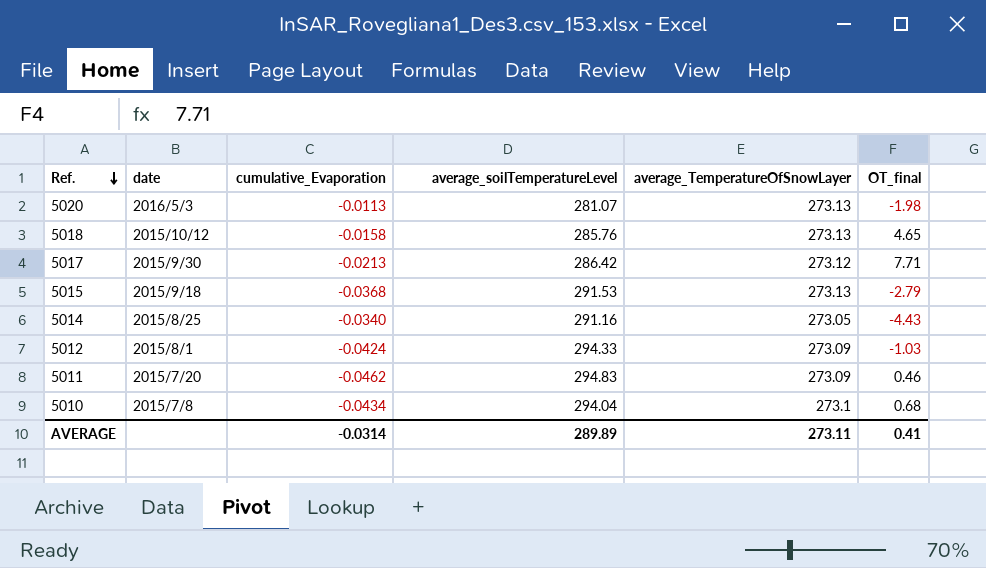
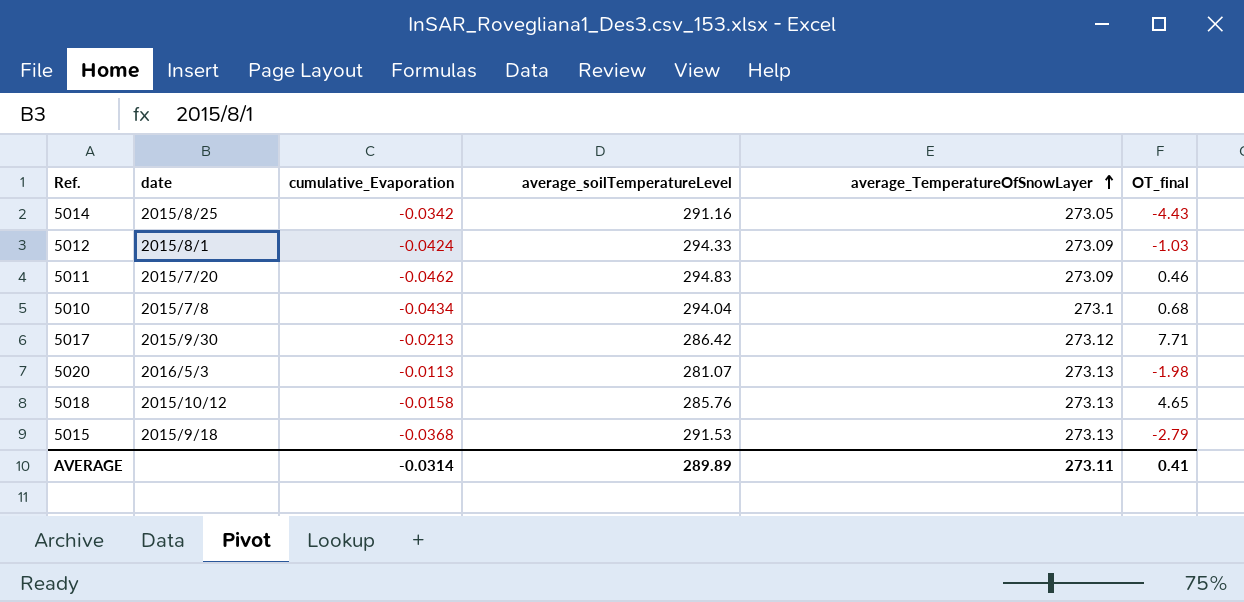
row order: Ref. descending -> average_TemperatureOfSnowLayer ascending
5014 | cumulative_Evaporation: -0.0340 -> -0.0342

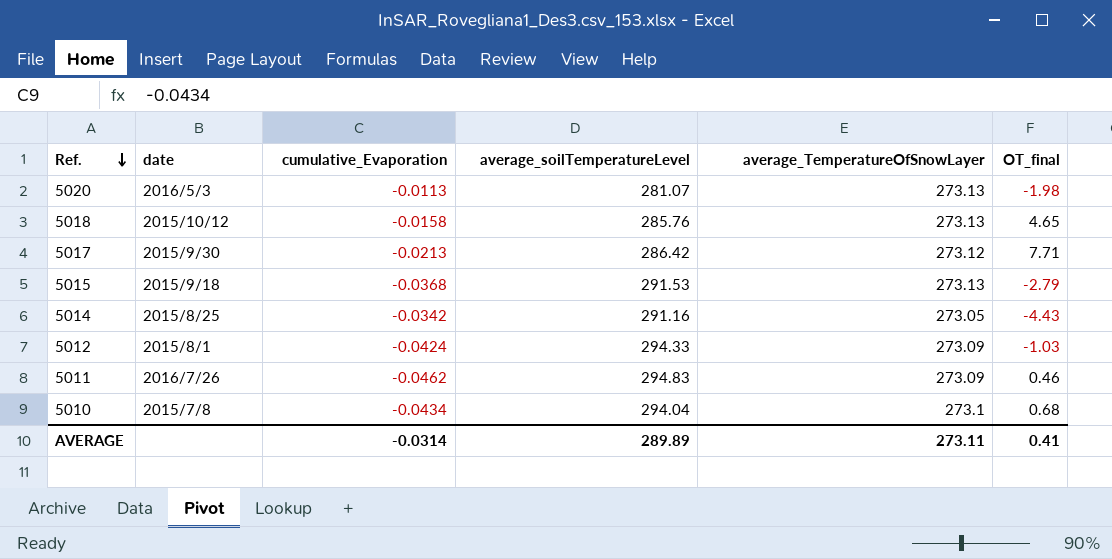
row order: average_TemperatureOfSnowLayer ascending -> Ref. descending
5011 | date: 2015/7/20 -> 2016/7/26

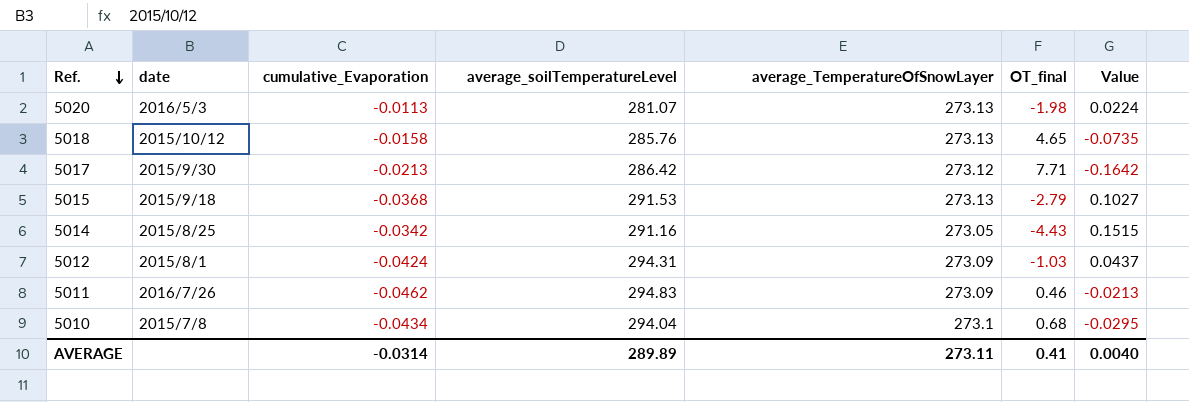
column Value | formula: none -> [cumulative_Evaporation] * [OT_final]
5012 | average_soilTemperatureLevel: 294.33 -> 294.31

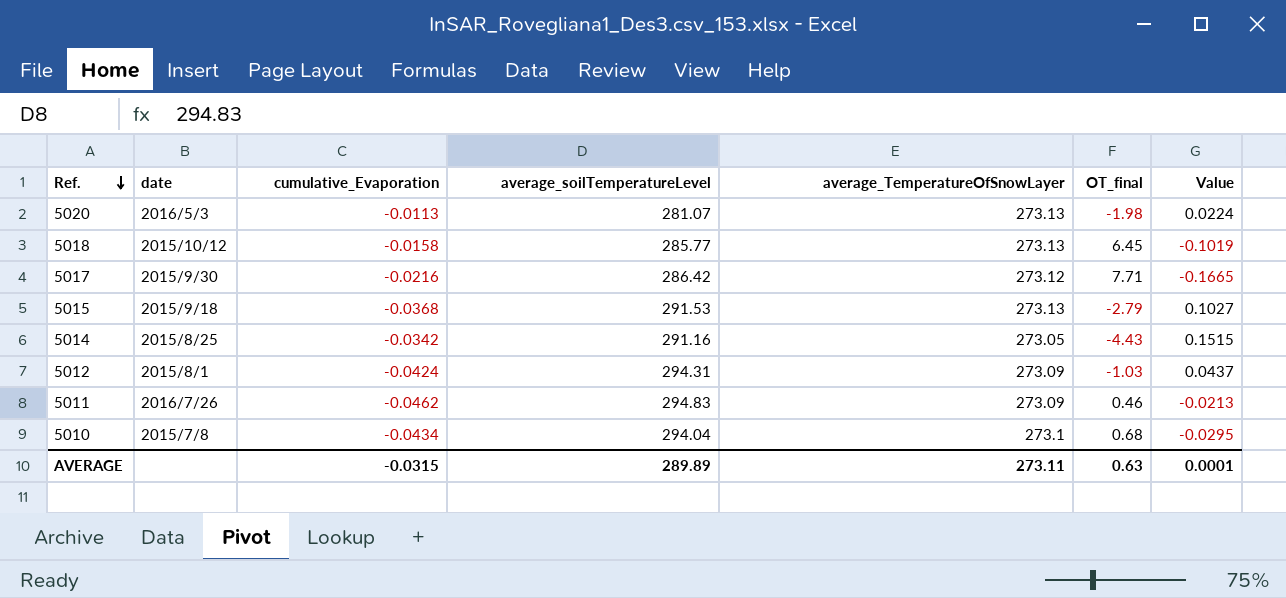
5018 | average_soilTemperatureLevel: 285.76 -> 285.77
5018 | OT_final: 4.65 -> 6.45
5018 | Value: -0.0735 -> -0.1019
5017 | cumulative_Evaporation: -0.0213 -> -0.0216
5017 | Value: -0.1642 -> -0.1665
AVERAGE | cumulative_Evaporation: -0.0314 -> -0.0315
AVERAGE | OT_final: 0.41 -> 0.63
AVERAGE | Value: 0.0040 -> 0.0001

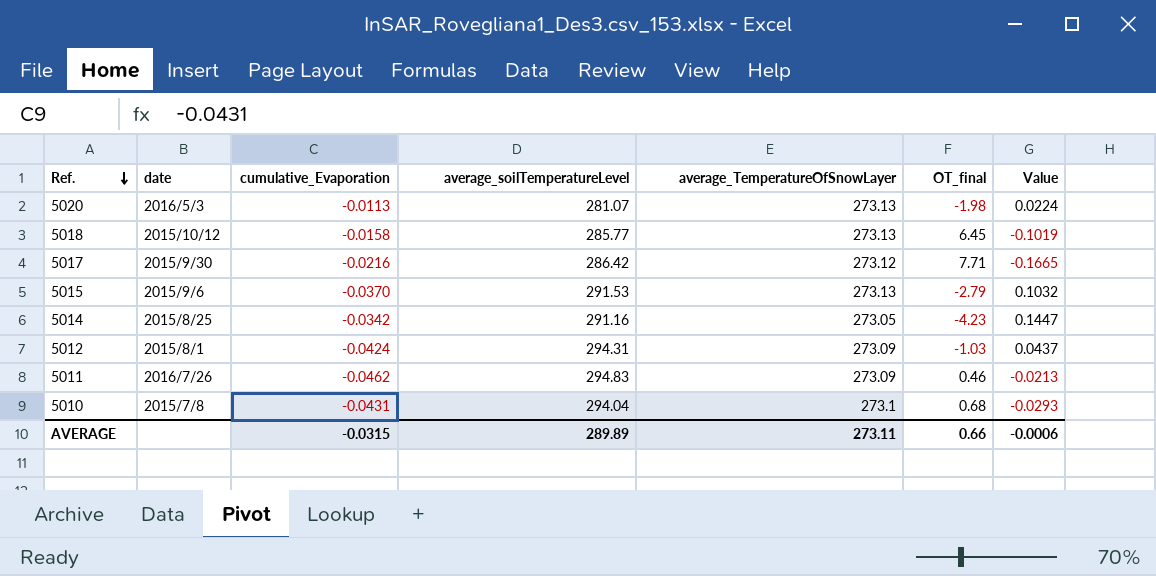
5015 | date: 2015/9/18 -> 2015/9/6
5015 | cumulative_Evaporation: -0.0368 -> -0.0370
5015 | Value: 0.1027 -> 0.1032
5014 | OT_final: -4.43 -> -4.23
5014 | Value: 0.1515 -> 0.1447
5010 | cumulative_Evaporation: -0.0434 -> -0.0431
5010 | Value: -0.0295 -> -0.0293
AVERAGE | OT_final: 0.63 -> 0.66
AVERAGE | Value: 0.0001 -> -0.0006

